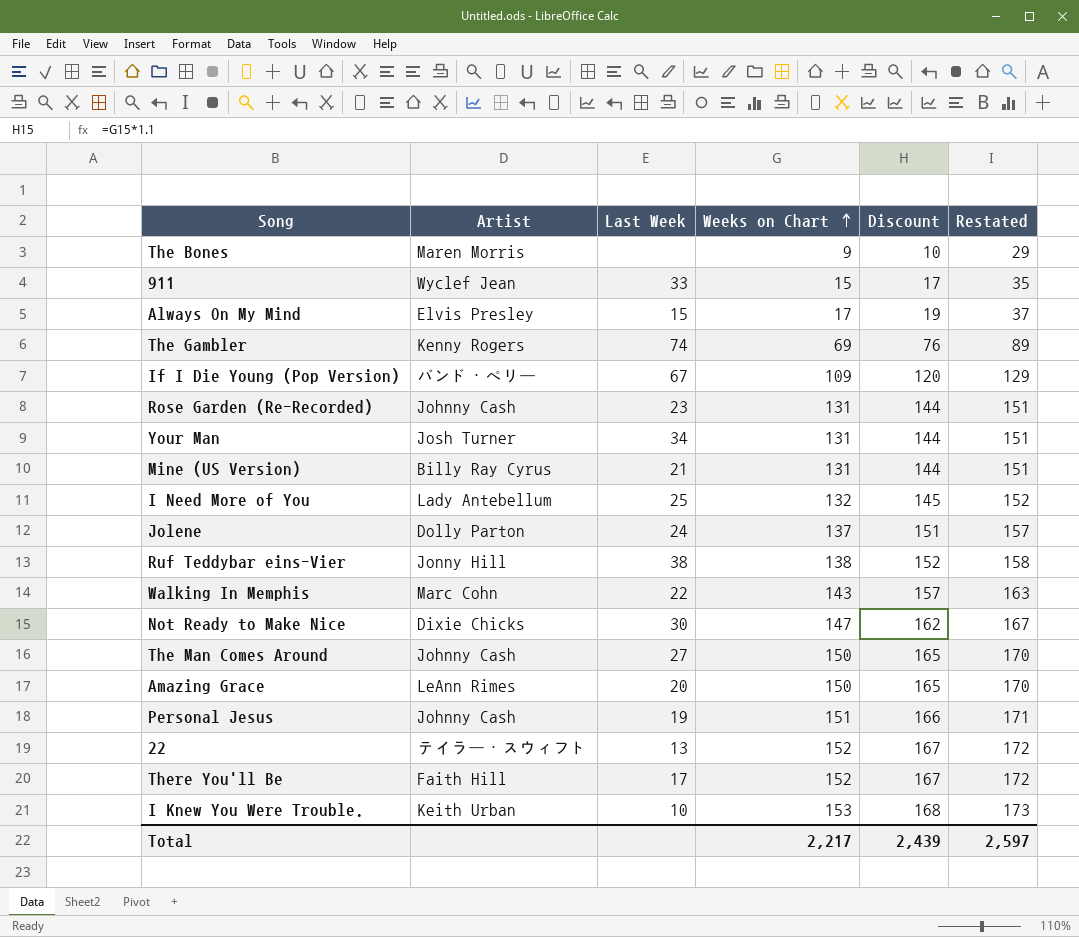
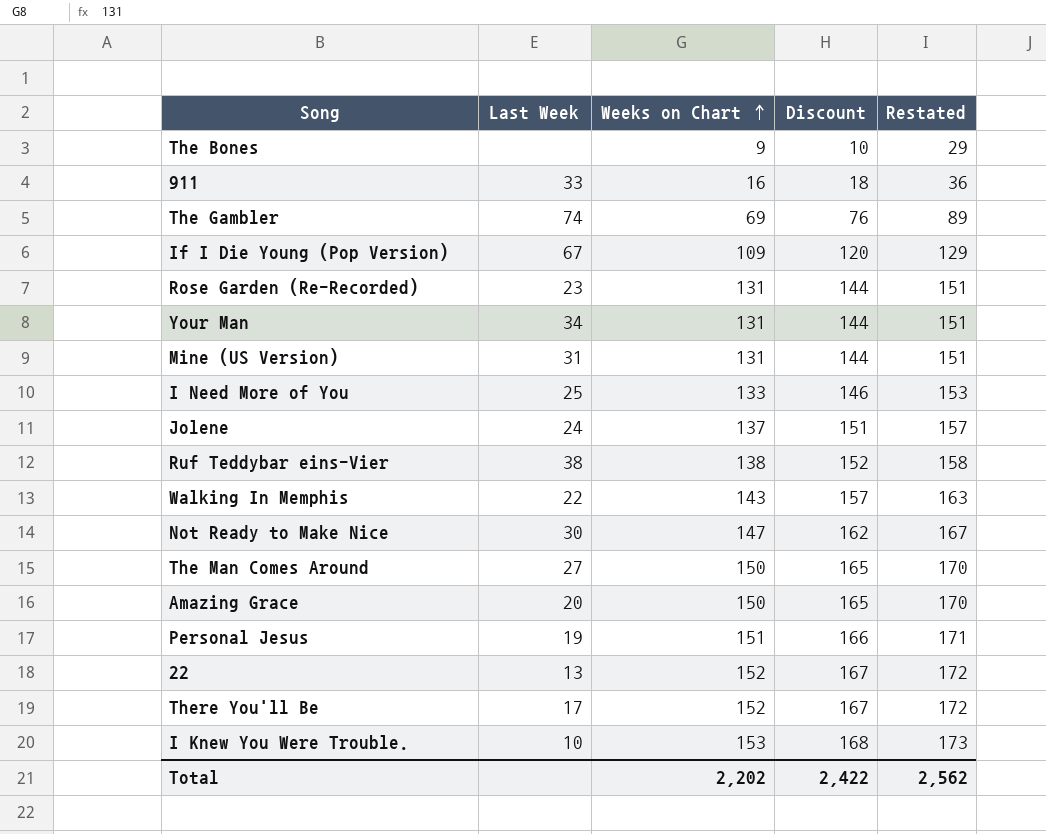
column Artist | position: 2 -> none
row Always On My Mind: Elvis Presley | 15 | 17 | 19 | 37 -> none
911 | Weeks on Chart: 15 -> 16
911 | Discount: 17 -> 18
911 | Restated: 35 -> 36
Mine (US Version) | Last Week: 21 -> 31
I Need More of You | Weeks on Chart: 132 -> 133
I Need More of You | Discount: 145 -> 146
I Need More of You | Restated: 152 -> 153
Total | Weeks on Chart: 2,217 -> 2,202
Total | Discount: 2,439 -> 2,422
Total | Restated: 2,597 -> 2,562

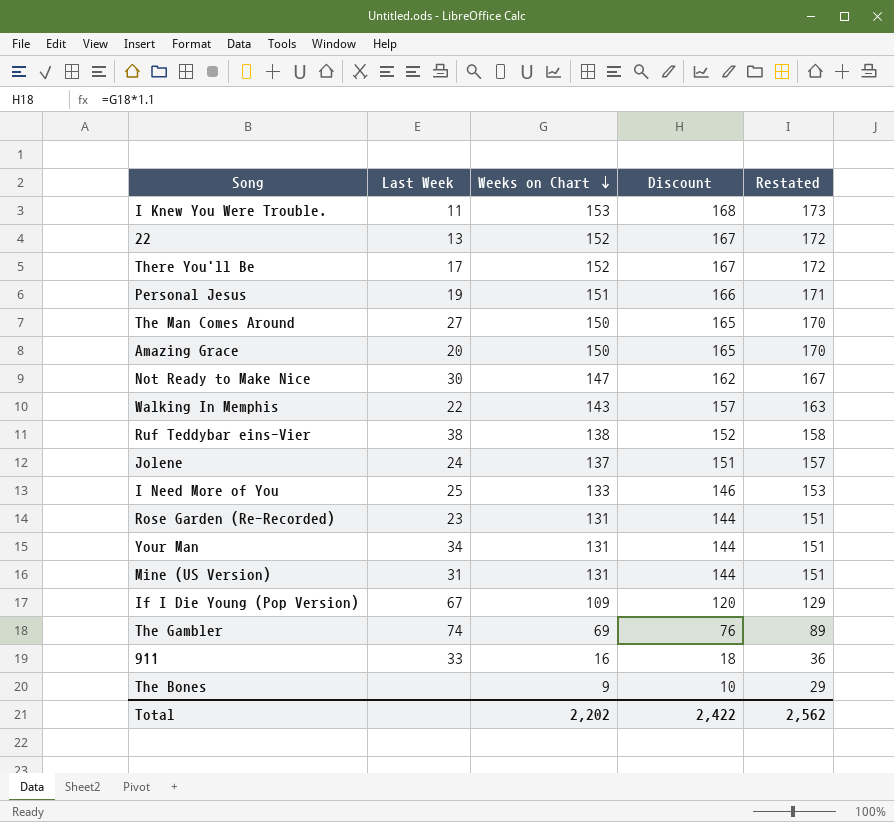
row order: Weeks on Chart ascending -> Weeks on Chart descending
I Knew You Were Trouble. | Last Week: 10 -> 11

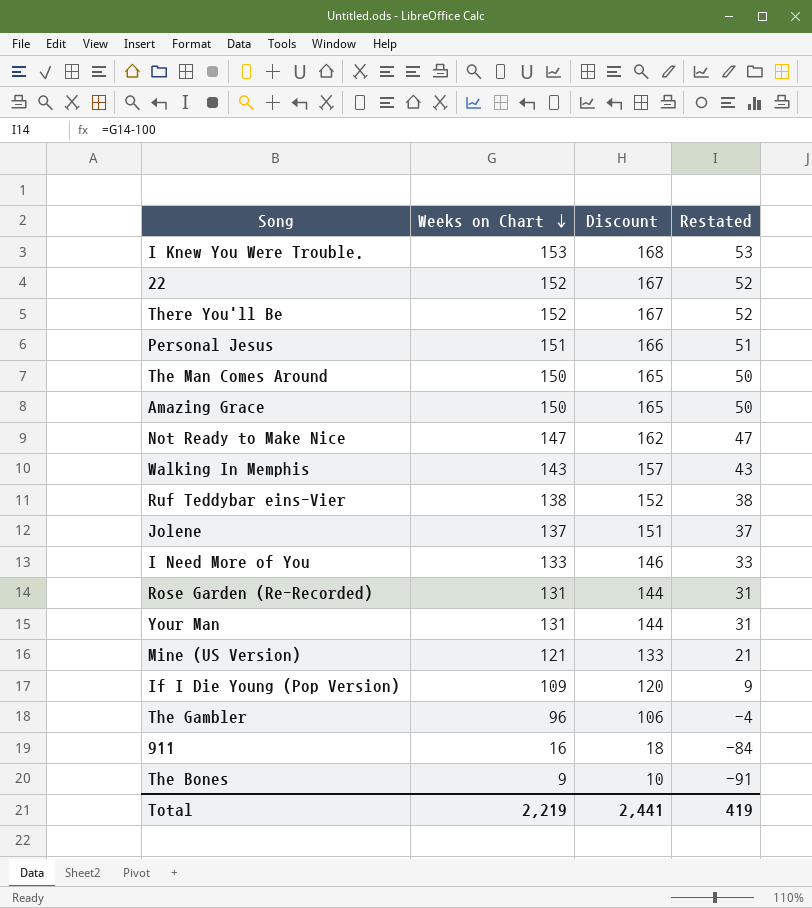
column Last Week | position: 2 -> none
column Restated | formula: [Weeks on Chart] + 20 -> [Weeks on Chart] - 100
Mine (US Version) | Weeks on Chart: 131 -> 121
Mine (US Version) | Discount: 144 -> 133
The Gambler | Weeks on Chart: 69 -> 96
The Gambler | Discount: 76 -> 106
Total | Weeks on Chart: 2,202 -> 2,219
Total | Discount: 2,422 -> 2,441
Total | Restated: 2,562 -> 419

